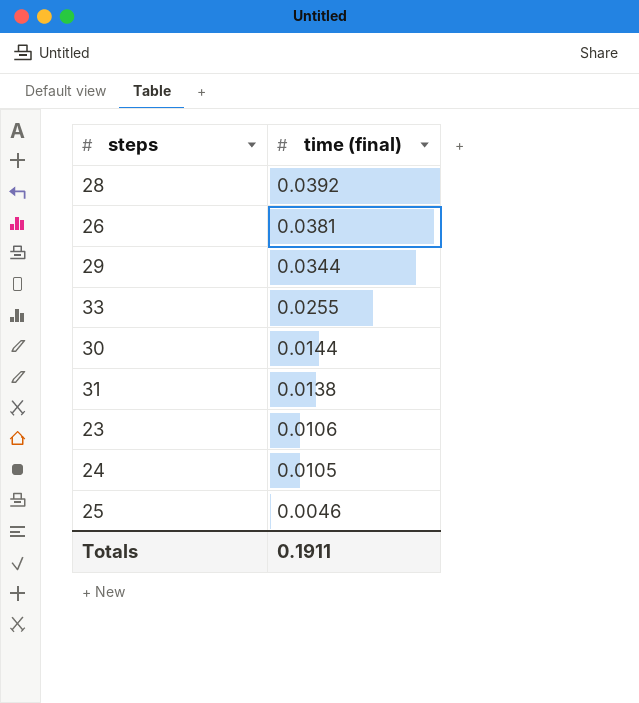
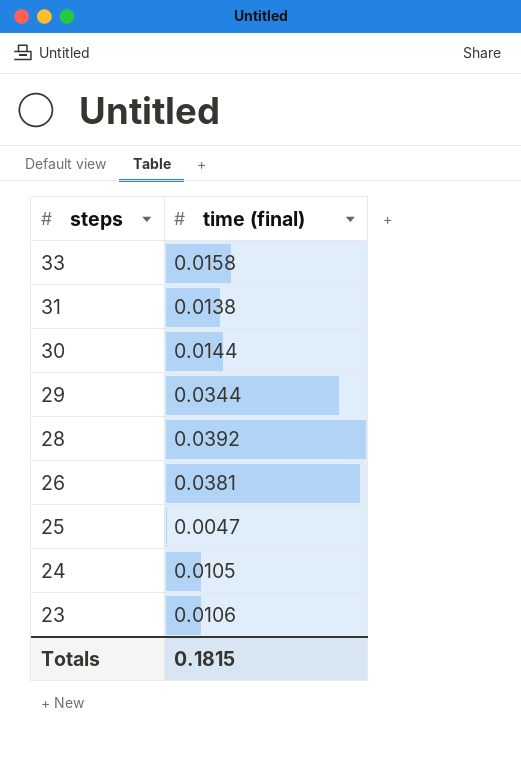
row order: time (final) descending -> steps descending
33 | time (final): 0.0255 -> 0.0158
25 | time (final): 0.0046 -> 0.0047
Totals | time (final): 0.1911 -> 0.1815

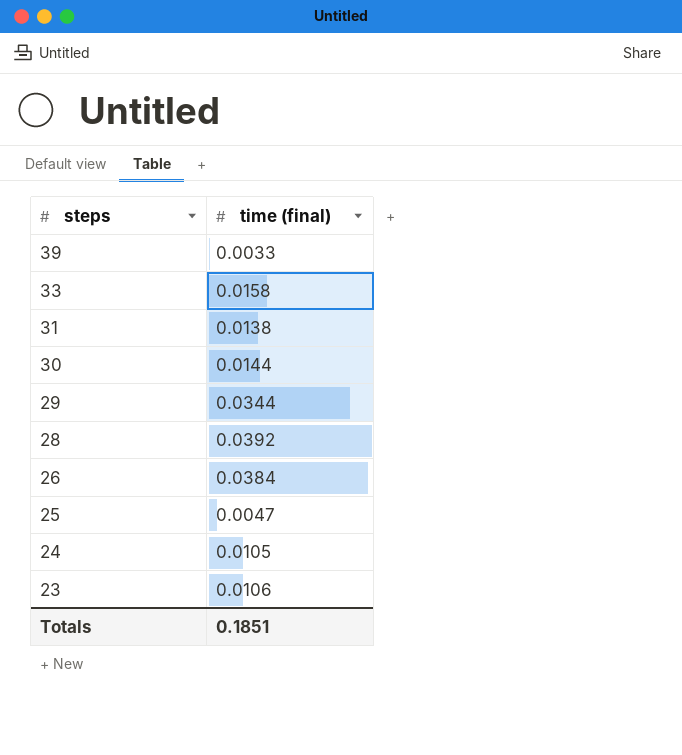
row 39: none -> 0.0033
26 | time (final): 0.0381 -> 0.0384
Totals | time (final): 0.1815 -> 0.1851

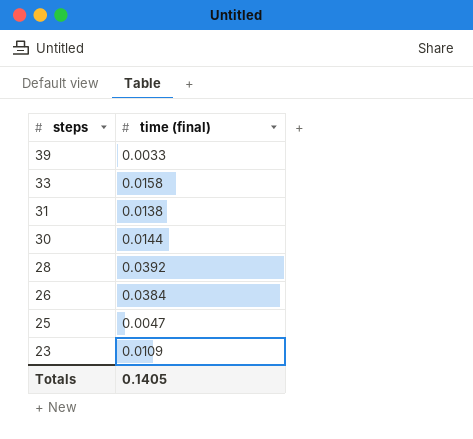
row 29: 0.0344 -> none
row 24: 0.0105 -> none
23 | time (final): 0.0106 -> 0.0109
Totals | time (final): 0.1851 -> 0.1405

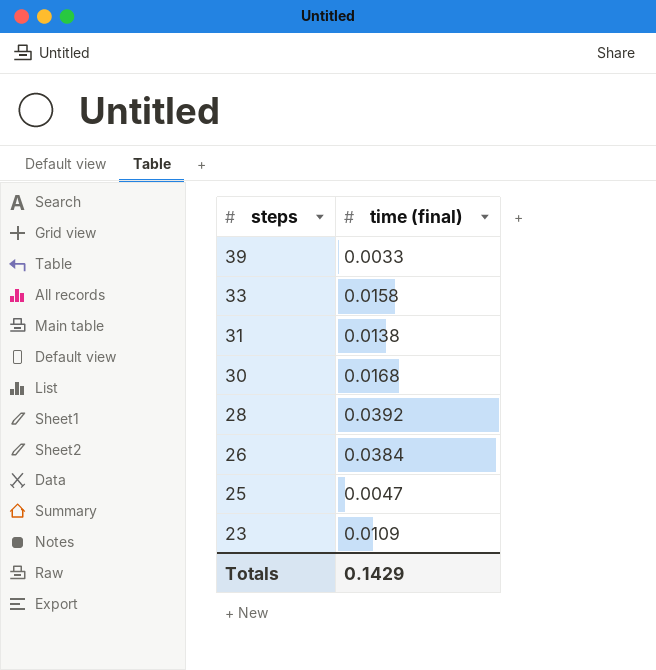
30 | time (final): 0.0144 -> 0.0168
Totals | time (final): 0.1405 -> 0.1429

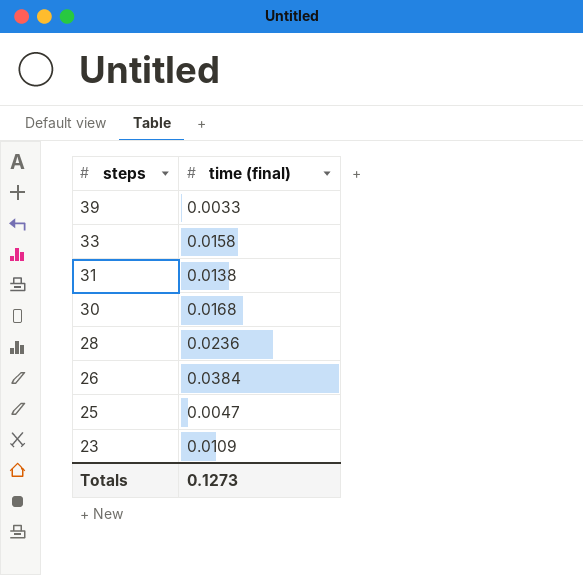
28 | time (final): 0.0392 -> 0.0236
Totals | time (final): 0.1429 -> 0.1273

